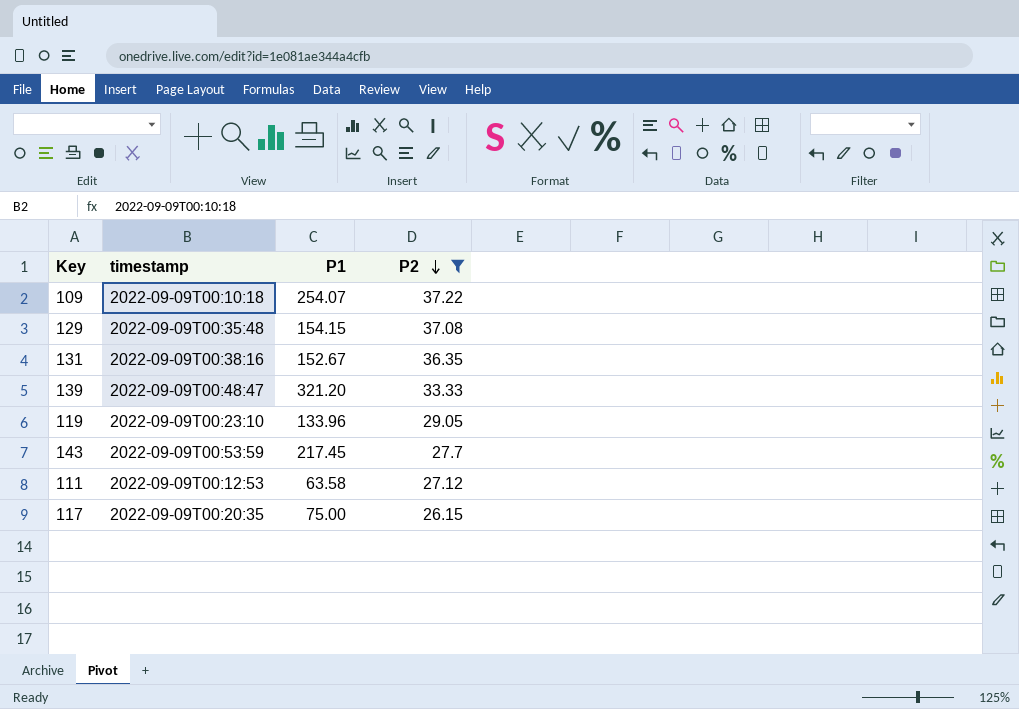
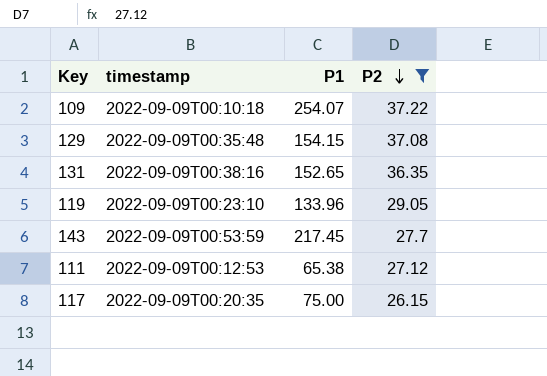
row 139: 2022-09-09T00:48:47 | 321.20 | 33.33 -> none
131 | P1: 152.67 -> 152.65
111 | P1: 63.58 -> 65.38

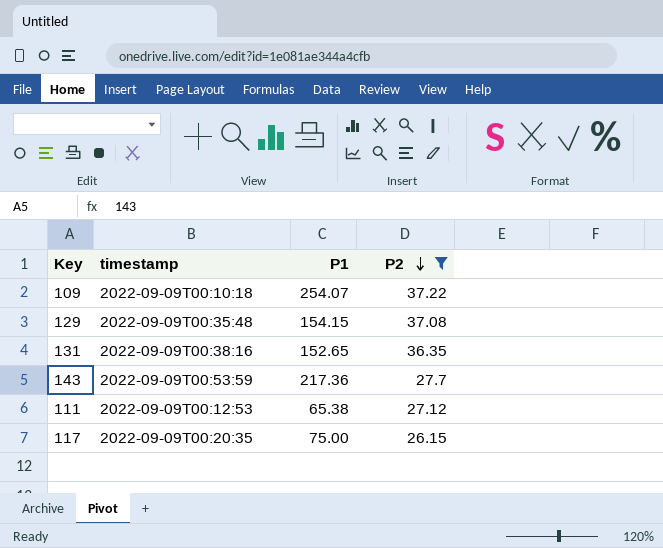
row 119: 2022-09-09T00:23:10 | 133.96 | 29.05 -> none
143 | P1: 217.45 -> 217.36

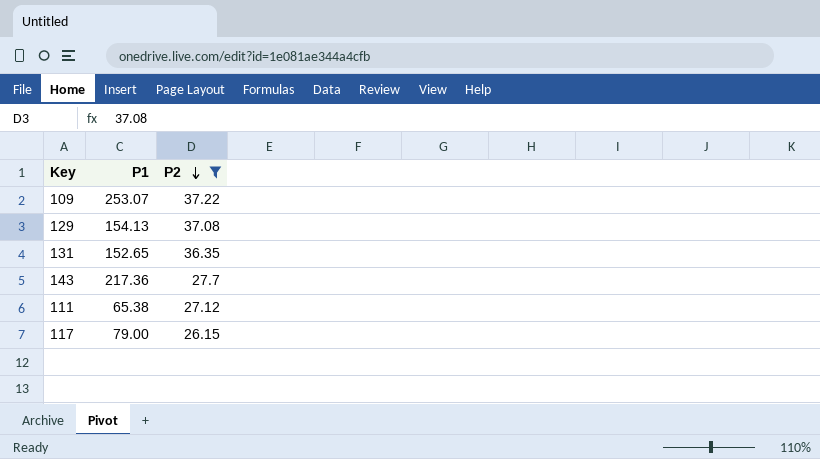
column timestamp | position: 2 -> none
109 | P1: 254.07 -> 253.07
129 | P1: 154.15 -> 154.13
117 | P1: 75.00 -> 79.00

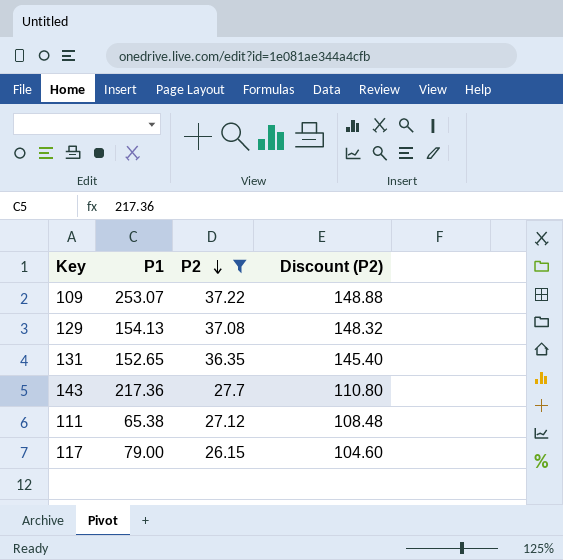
column Discount (P2) | formula: none -> [P2] * 4

